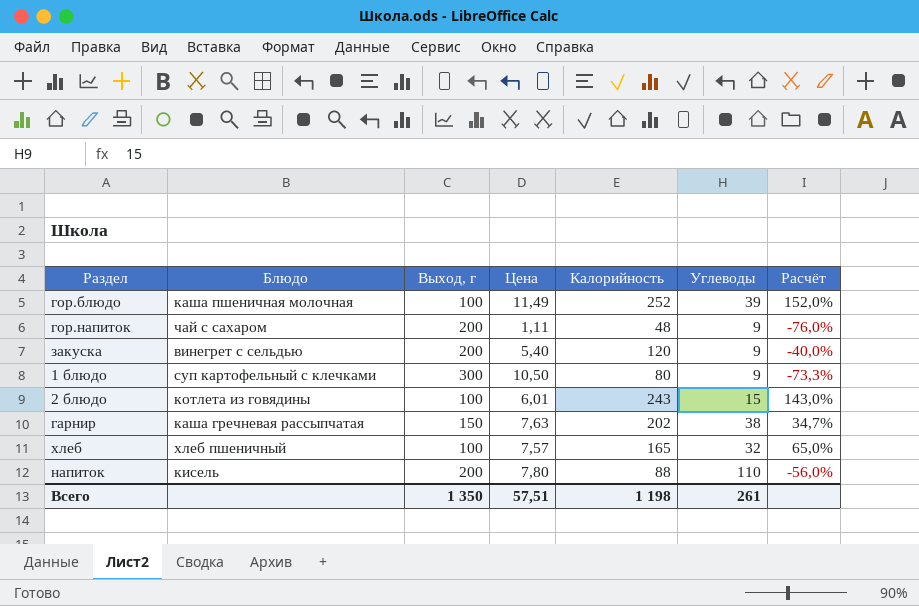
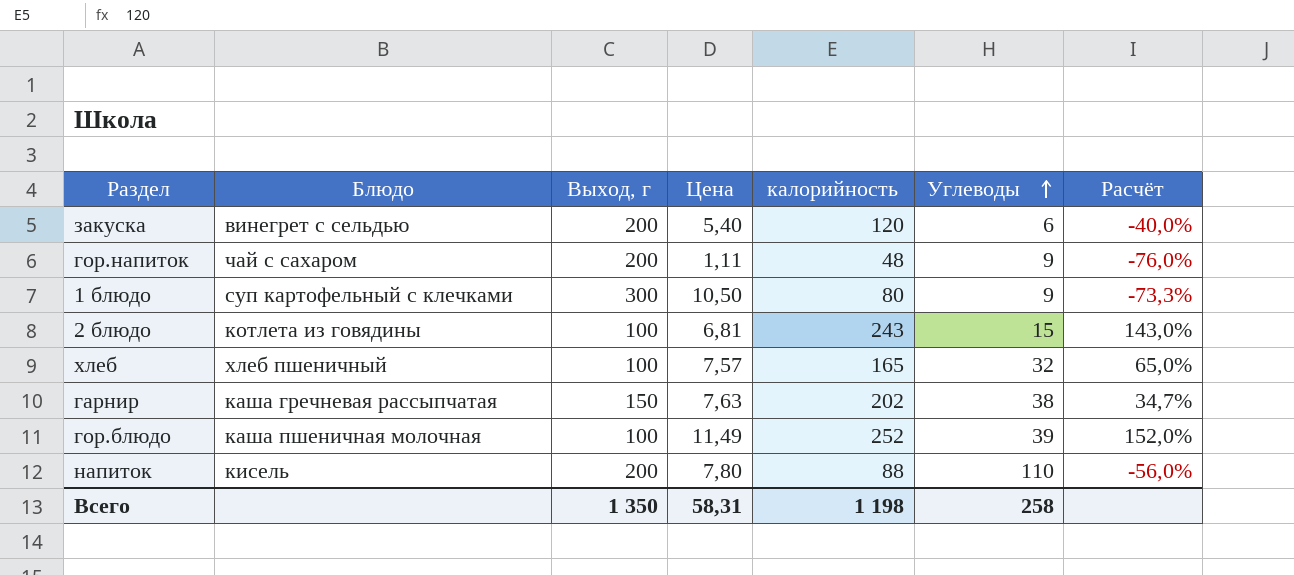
row order: none -> Углеводы ascending
column name: Калорийность -> калорийность
закуска | Углеводы: 9 -> 6
2 блюдо | Цена: 6,01 -> 6,81
Всего | Цена: 57,51 -> 58,31
Всего | Углеводы: 261 -> 258

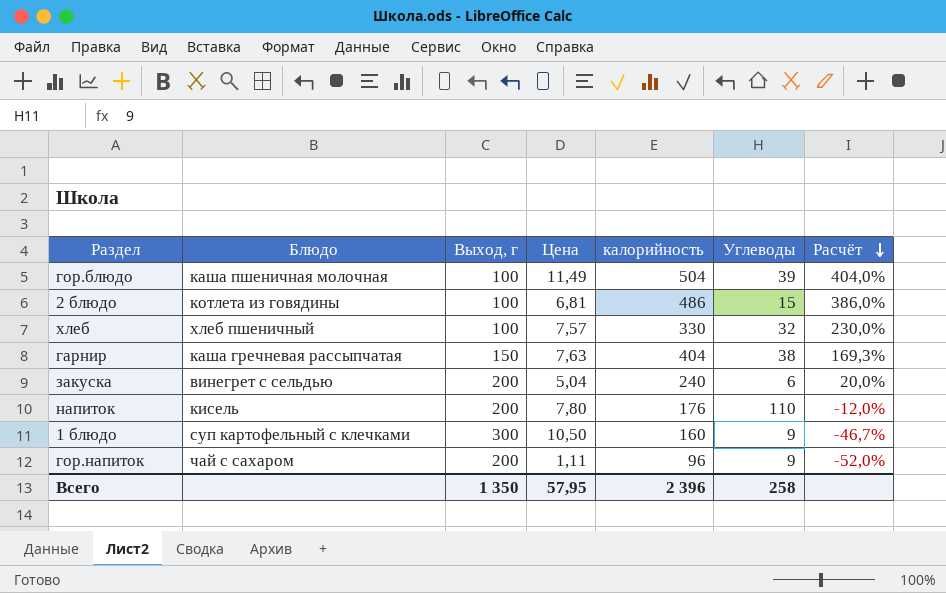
row order: Углеводы ascending -> Расчёт descending
гор.блюдо | калорийность: 252 -> 504
гор.блюдо | Расчёт: 152,0% -> 404,0%
2 блюдо | калорийность: 243 -> 486
2 блюдо | Расчёт: 143,0% -> 386,0%
хлеб | калорийность: 165 -> 330
хлеб | Расчёт: 65,0% -> 230,0%
гарнир | калорийность: 202 -> 404
гарнир | Расчёт: 34,7% -> 169,3%
закуска | Цена: 5,40 -> 5,04
закуска | калорийность: 120 -> 240
закуска | Расчёт: -40,0% -> 20,0%
напиток | калорийность: 88 -> 176
напиток | Расчёт: -56,0% -> -12,0%
1 блюдо | калорийность: 80 -> 160
1 блюдо | Расчёт: -73,3% -> -46,7%
гор.напиток | калорийность: 48 -> 96
гор.напиток | Расчёт: -76,0% -> -52,0%
Всего | Цена: 58,31 -> 57,95
Всего | калорийность: 1 198 -> 2 396

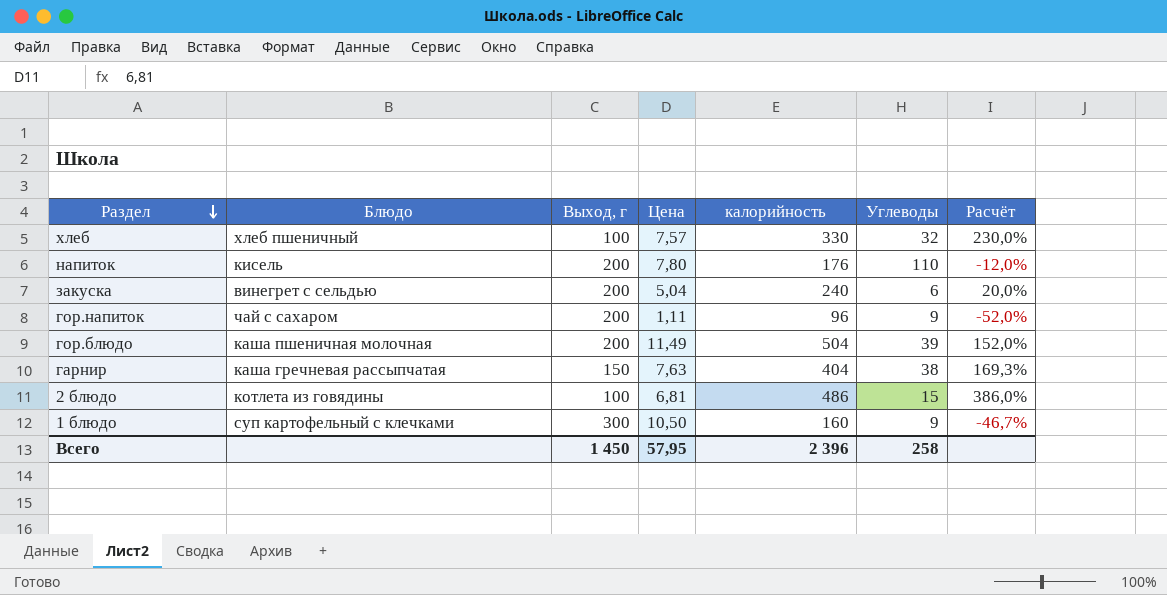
row order: Расчёт descending -> Раздел descending
гор.блюдо | Выход, г: 100 -> 200
гор.блюдо | Расчёт: 404,0% -> 152,0%
Всего | Выход, г: 1 350 -> 1 450

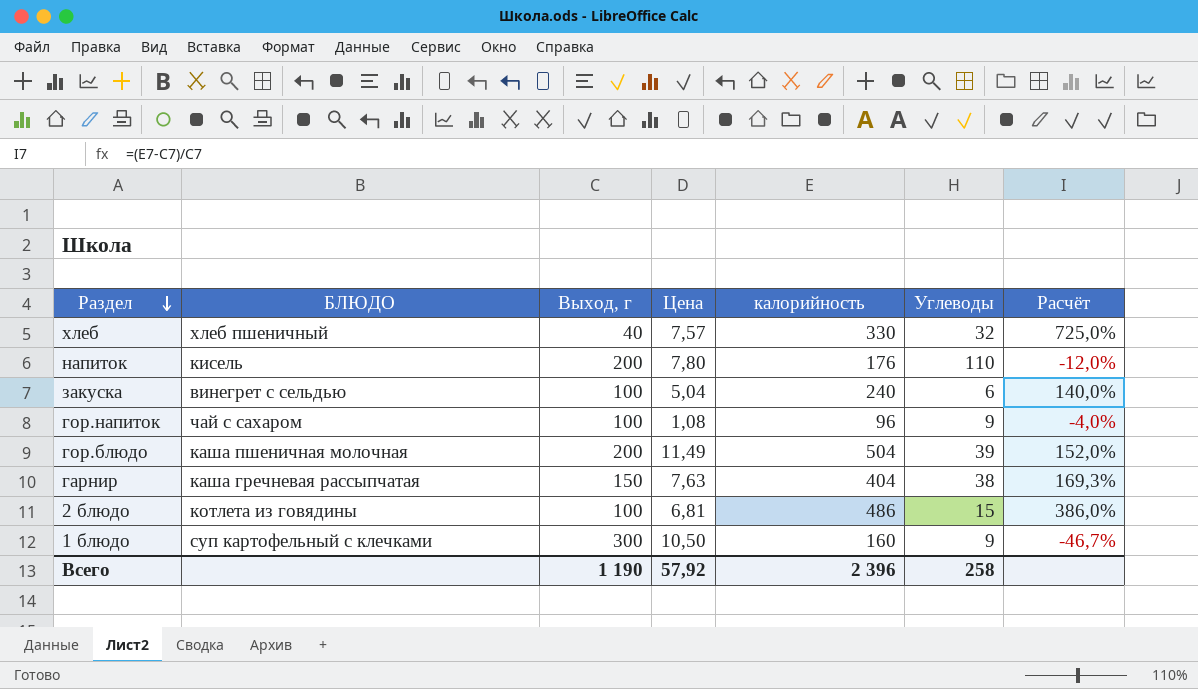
column name: Блюдо -> БЛЮДО
хлеб | Выход, г: 100 -> 40
хлеб | Расчёт: 230,0% -> 725,0%
закуска | Выход, г: 200 -> 100
закуска | Расчёт: 20,0% -> 140,0%
гор.напиток | Выход, г: 200 -> 100
гор.напиток | Цена: 1,11 -> 1,08
гор.напиток | Расчёт: -52,0% -> -4,0%
Всего | Выход, г: 1 450 -> 1 190
Всего | Цена: 57,95 -> 57,92

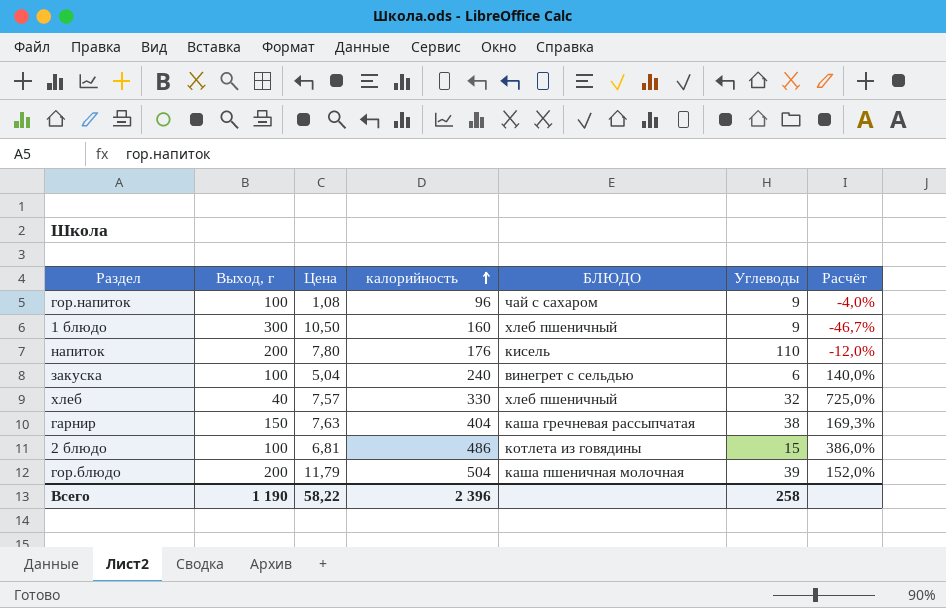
row order: Раздел descending -> калорийность ascending
column БЛЮДО | position: 2 -> 5
1 блюдо | БЛЮДО: суп картофельный с клечками -> хлеб пшеничный
гор.блюдо | Цена: 11,49 -> 11,79
Всего | Цена: 57,92 -> 58,22

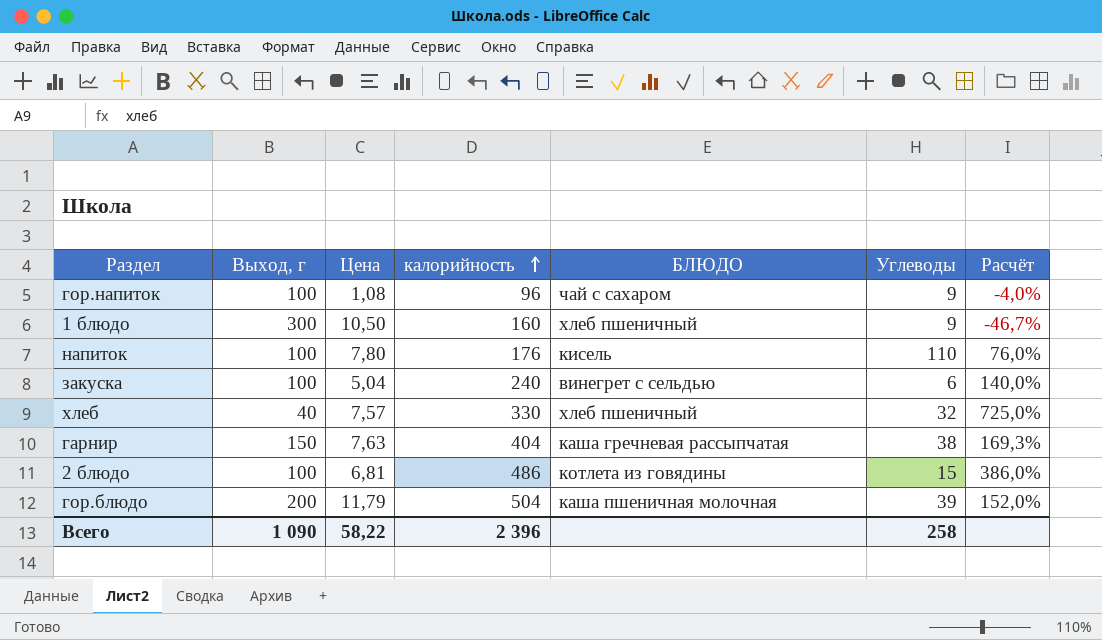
напиток | Выход, г: 200 -> 100
напиток | Расчёт: -12,0% -> 76,0%
Всего | Выход, г: 1 190 -> 1 090

